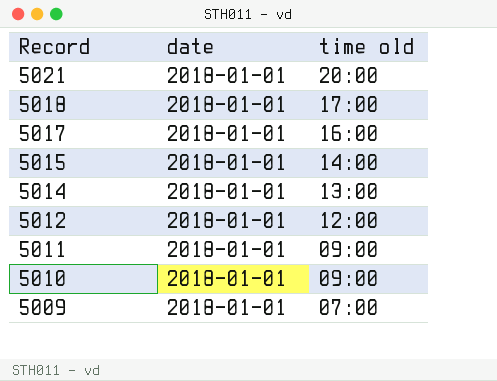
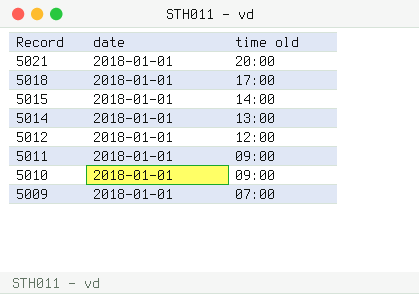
row 5017: 2018-01-01 | 16:00 -> none

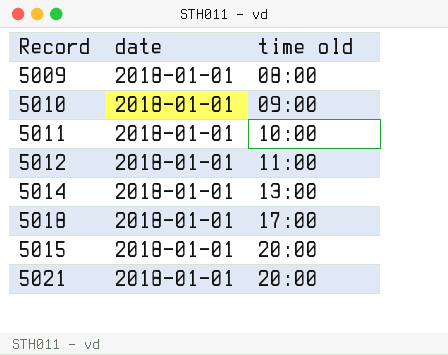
row order: Record descending -> time old ascending
5009 | time old: 07:00 -> 08:00
5011 | time old: 09:00 -> 10:00
5012 | time old: 12:00 -> 11:00
5015 | time old: 14:00 -> 20:00

